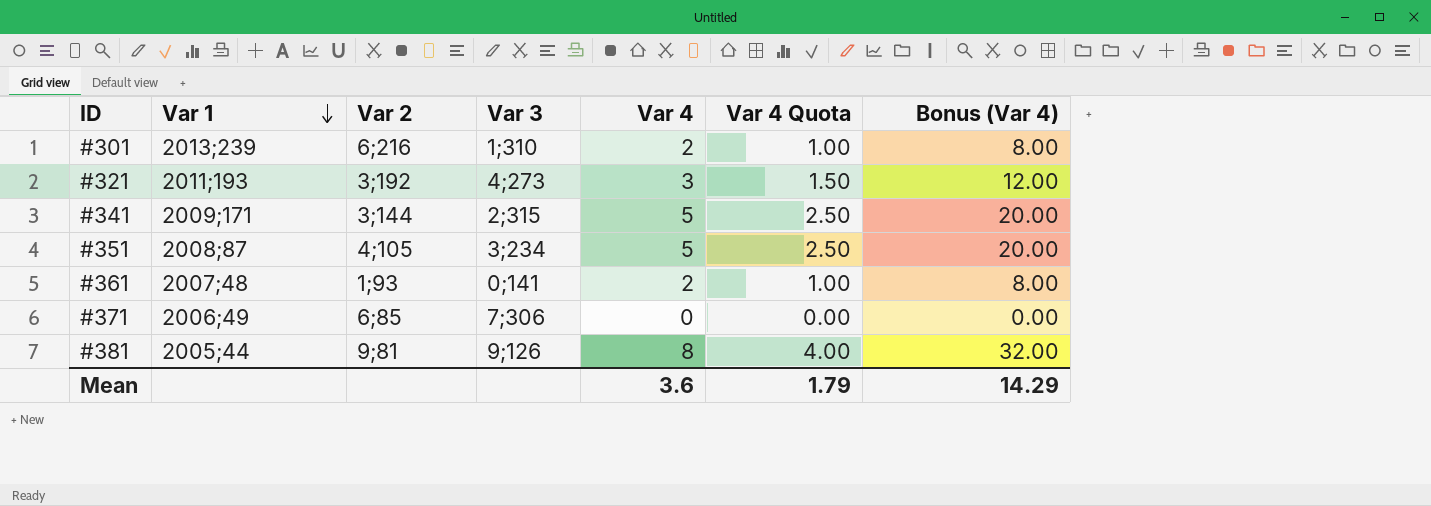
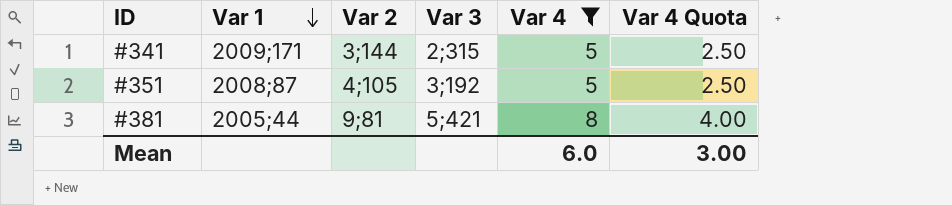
filter: none -> Var 4 >= 5
column Bonus (Var 4) | formula: [Var 4] * 4 -> none
#351 | Var 3: 3;234 -> 3;192
#381 | Var 3: 9;126 -> 5;421
Mean | Var 4: 3.6 -> 6.0
Mean | Var 4 Quota: 1.79 -> 3.00

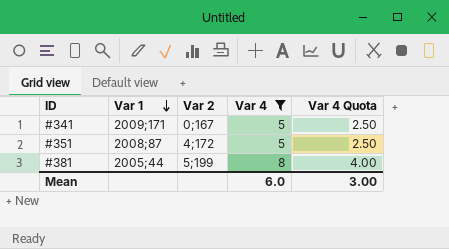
column Var 3 | position: 4 -> none
#341 | Var 2: 3;144 -> 0;167
#351 | Var 2: 4;105 -> 4;172
#381 | Var 2: 9;81 -> 5;199

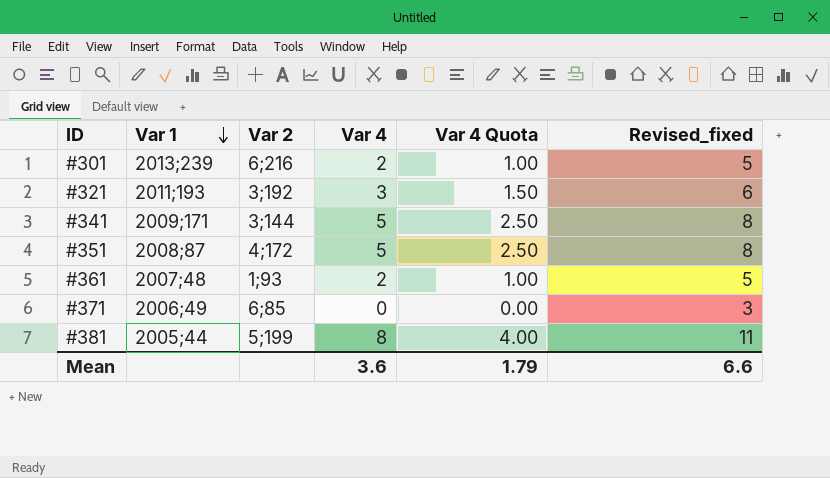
filter: Var 4 >= 5 -> none
column Revised_fixed | formula: none -> [Var 4] + 3
#341 | Var 2: 0;167 -> 3;144
Mean | Var 4: 6.0 -> 3.6
Mean | Var 4 Quota: 3.00 -> 1.79

